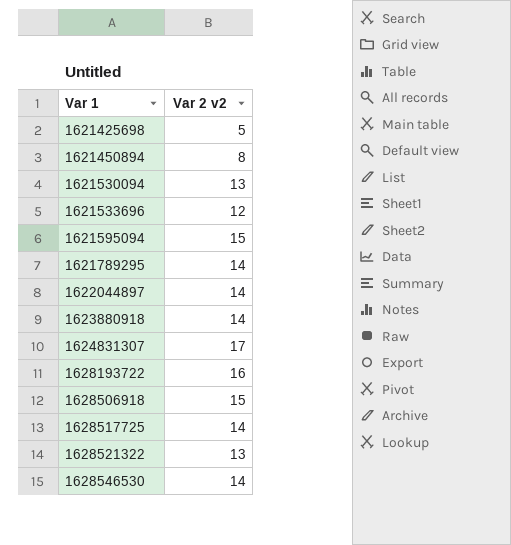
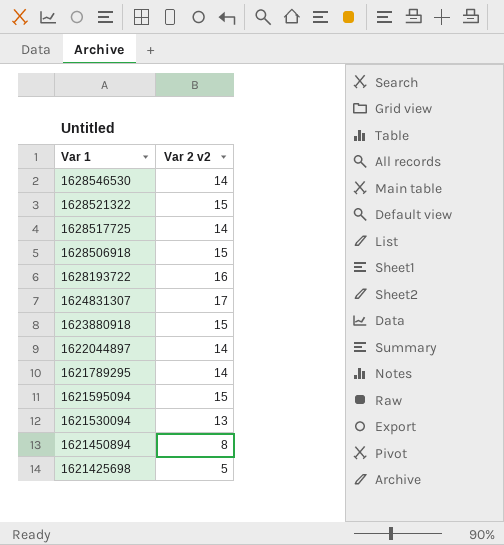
row order: Var 1 ascending -> Var 1 descending
row 1621533696: 12 -> none
1628521322 | Var 2 v2: 13 -> 15
1623880918 | Var 2 v2: 14 -> 15

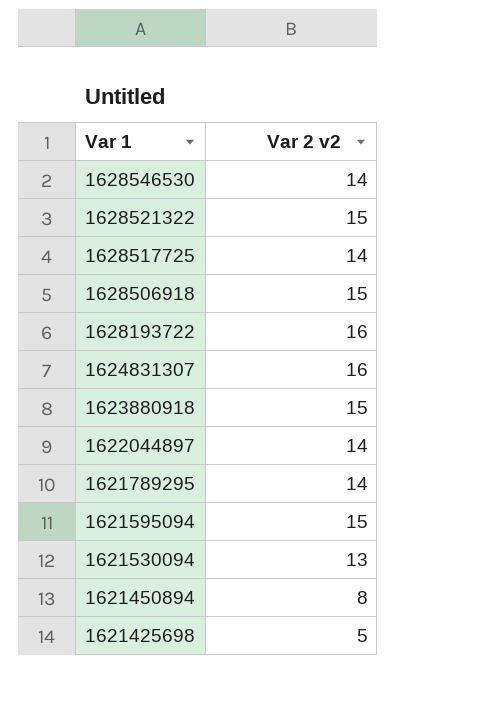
1624831307 | Var 2 v2: 17 -> 16

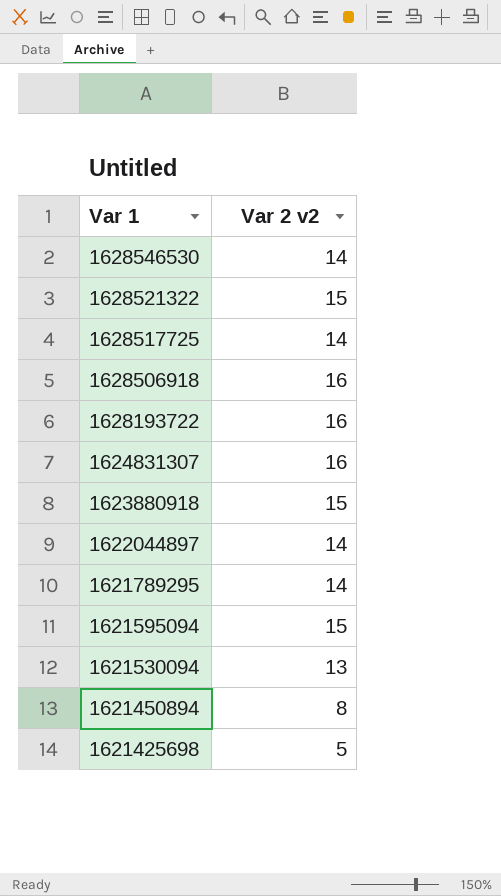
1628506918 | Var 2 v2: 15 -> 16

